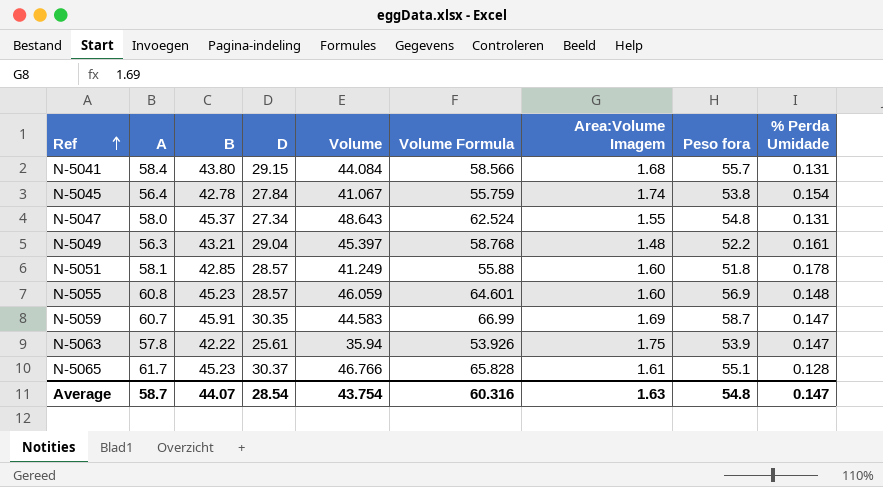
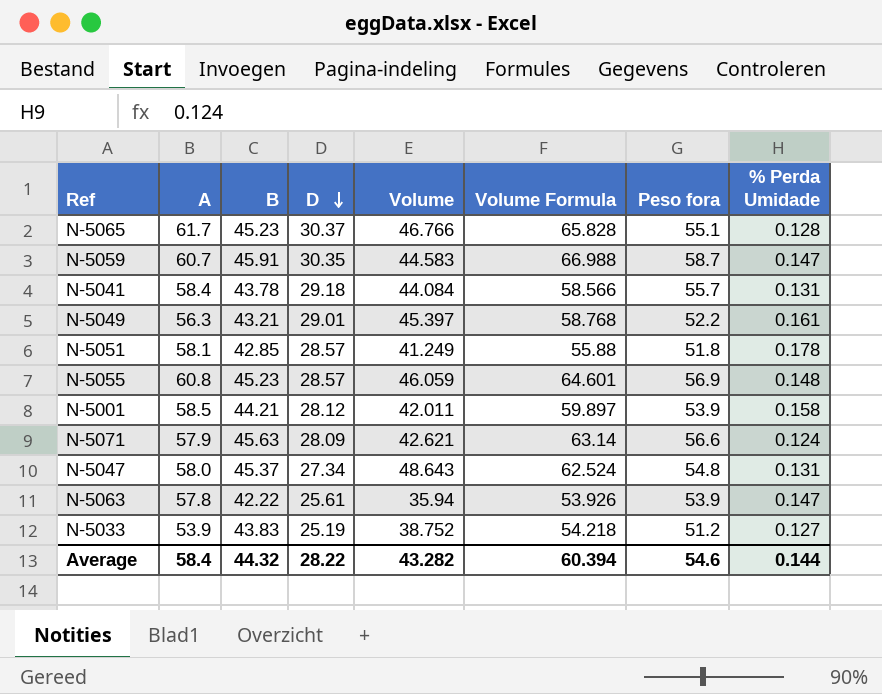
row order: Ref ascending -> D descending
column Area:Volume Imagem | position: 7 -> none
row N-5045: 56.4 | 42.78 | 27.84 | 41.067 | 55.759 | 1.74 | 53.8 | 0.154 -> none
N-5059 | Volume Formula: 66.99 -> 66.988
N-5041 | B: 43.80 -> 43.78
N-5041 | D: 29.15 -> 29.18
N-5049 | D: 29.04 -> 29.01
row N-5001: none -> 58.5 | 44.21 | 28.12 | 42.011 | 59.897 | 53.9 | 0.158
row N-5071: none -> 57.9 | 45.63 | 28.09 | 42.621 | 63.14 | 56.6 | 0.124
row N-5033: none -> 53.9 | 43.83 | 25.19 | 38.752 | 54.218 | 51.2 | 0.127
Average | A: 58.7 -> 58.4
Average | B: 44.07 -> 44.32
Average | D: 28.54 -> 28.22
Average | Volume: 43.754 -> 43.282
Average | Volume Formula: 60.316 -> 60.394
Average | Peso fora: 54.8 -> 54.6
Average | % Perda Umidade: 0.147 -> 0.144

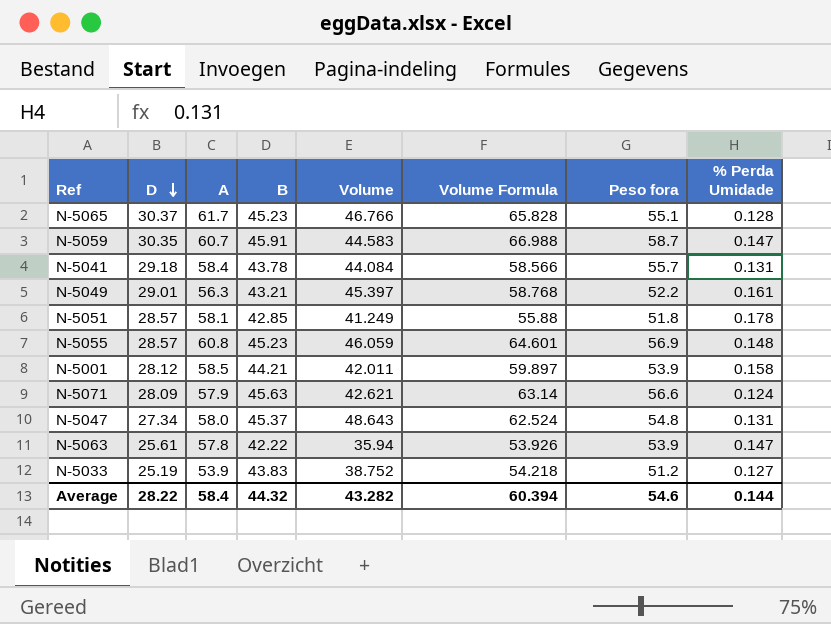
column D | position: 4 -> 2

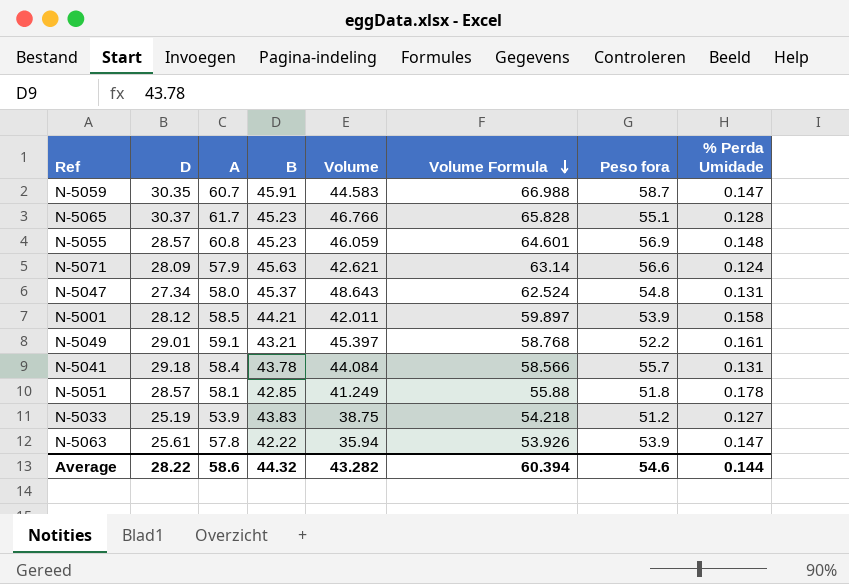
row order: D descending -> Volume Formula descending
N-5049 | A: 56.3 -> 59.1
N-5033 | Volume: 38.752 -> 38.75
Average | A: 58.4 -> 58.6

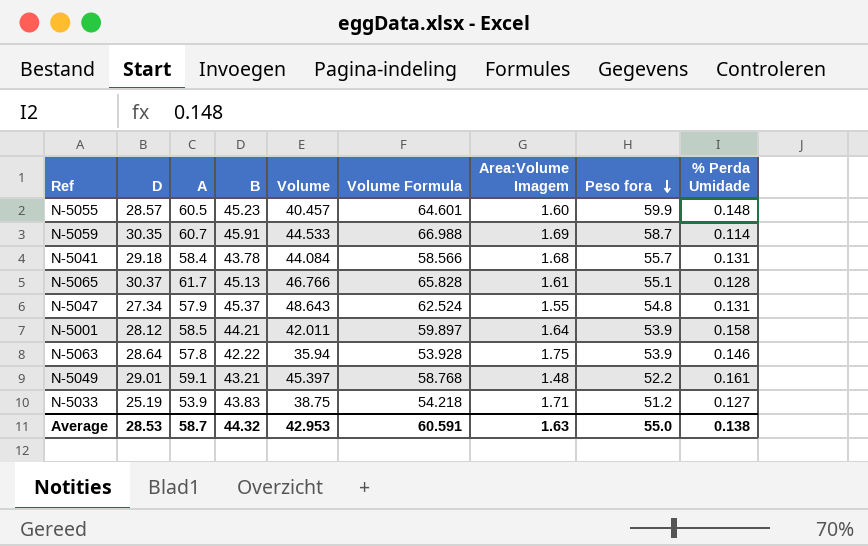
row order: Volume Formula descending -> Peso fora descending
column Area:Volume Imagem | position: none -> 7
row N-5071: 28.09 | 57.9 | 45.63 | 42.621 | 63.14 | 56.6 | 0.124 -> none
row N-5051: 28.57 | 58.1 | 42.85 | 41.249 | 55.88 | 51.8 | 0.178 -> none
N-5055 | A: 60.8 -> 60.5
N-5055 | Volume: 46.059 -> 40.457
N-5055 | Peso fora: 56.9 -> 59.9
N-5059 | Volume: 44.583 -> 44.533
N-5059 | % Perda Umidade: 0.147 -> 0.114
N-5065 | B: 45.23 -> 45.13
N-5047 | A: 58.0 -> 57.9
N-5063 | D: 25.61 -> 28.64
N-5063 | Volume Formula: 53.926 -> 53.928
N-5063 | % Perda Umidade: 0.147 -> 0.146
Average | D: 28.22 -> 28.53
Average | A: 58.6 -> 58.7
Average | Volume: 43.282 -> 42.953
Average | Volume Formula: 60.394 -> 60.591
Average | Peso fora: 54.6 -> 55.0
Average | % Perda Umidade: 0.144 -> 0.138

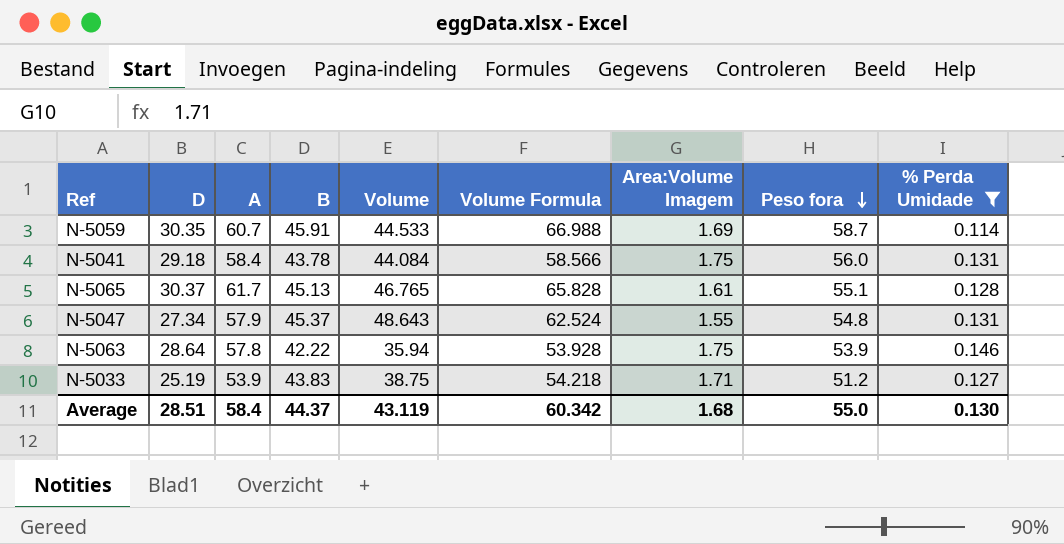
filter: none -> % Perda Umidade <= 0.146
N-5041 | Area:Volume Imagem: 1.68 -> 1.75
N-5041 | Peso fora: 55.7 -> 56.0
N-5065 | Volume: 46.766 -> 46.765
Average | D: 28.53 -> 28.51
Average | A: 58.7 -> 58.4
Average | B: 44.32 -> 44.37
Average | Volume: 42.953 -> 43.119
Average | Volume Formula: 60.591 -> 60.342
Average | Area:Volume Imagem: 1.63 -> 1.68
Average | % Perda Umidade: 0.138 -> 0.130

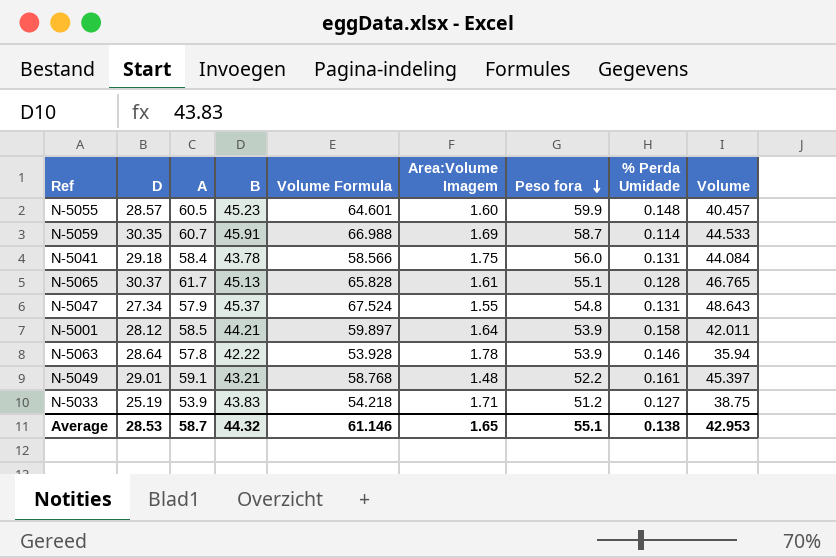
filter: % Perda Umidade <= 0.146 -> none
column Volume | position: 5 -> 9
N-5047 | Volume Formula: 62.524 -> 67.524
N-5063 | Area:Volume Imagem: 1.75 -> 1.78
Average | D: 28.51 -> 28.53
Average | A: 58.4 -> 58.7
Average | B: 44.37 -> 44.32
Average | Volume Formula: 60.342 -> 61.146
Average | Area:Volume Imagem: 1.68 -> 1.65
Average | Peso fora: 55.0 -> 55.1
Average | % Perda Umidade: 0.130 -> 0.138
Average | Volume: 43.119 -> 42.953

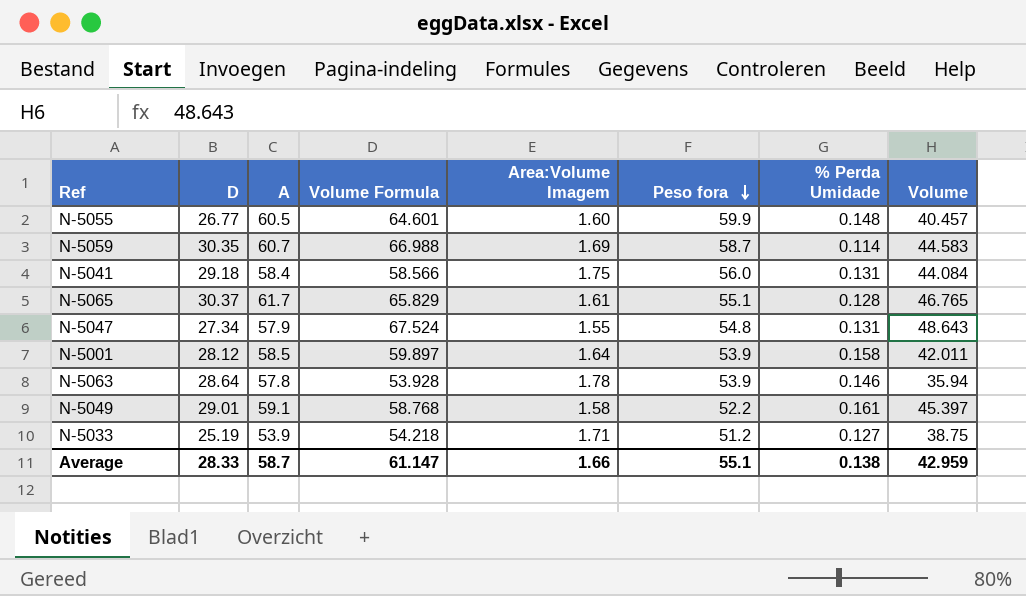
column B | position: 4 -> none
N-5055 | D: 28.57 -> 26.77
N-5059 | Volume: 44.533 -> 44.583
N-5065 | Volume Formula: 65.828 -> 65.829
N-5049 | Area:Volume Imagem: 1.48 -> 1.58
Average | D: 28.53 -> 28.33
Average | Volume Formula: 61.146 -> 61.147
Average | Area:Volume Imagem: 1.65 -> 1.66
Average | Volume: 42.953 -> 42.959

